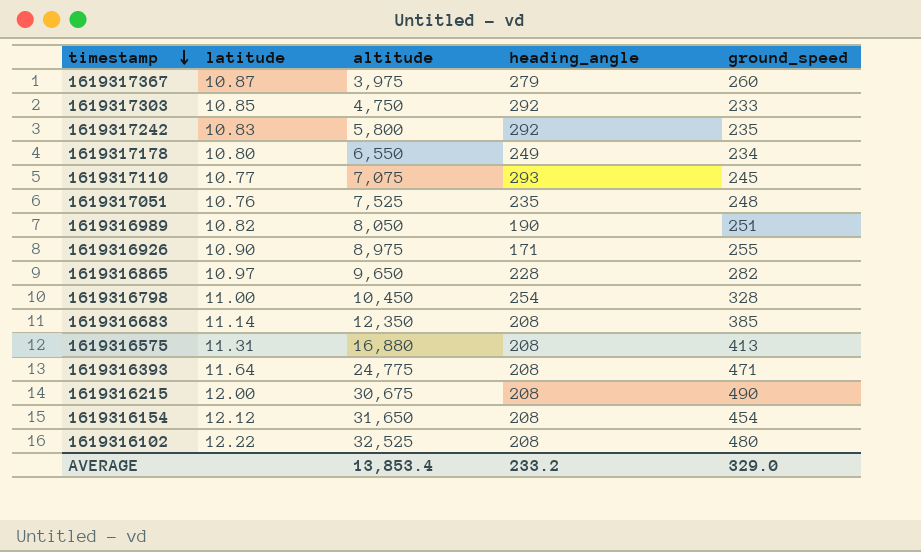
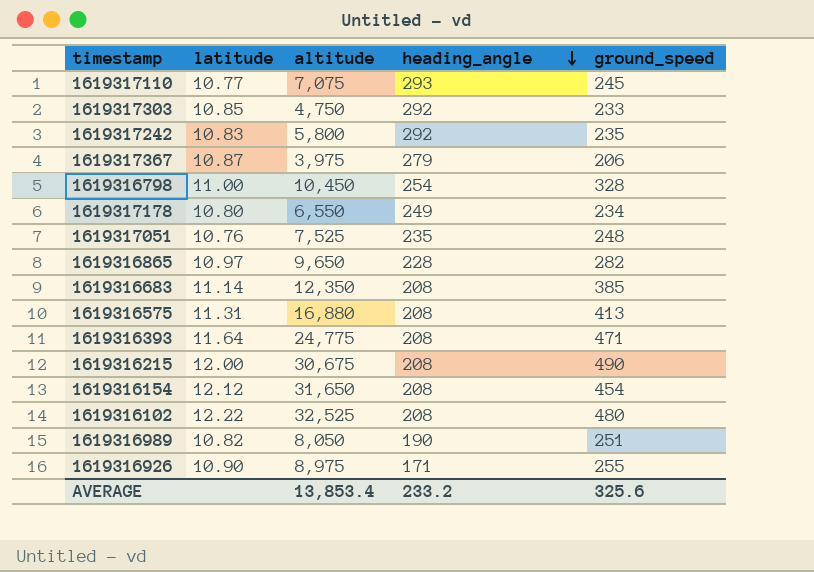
row order: timestamp descending -> heading_angle descending
1619317367 | ground_speed: 260 -> 206
AVERAGE | ground_speed: 329.0 -> 325.6

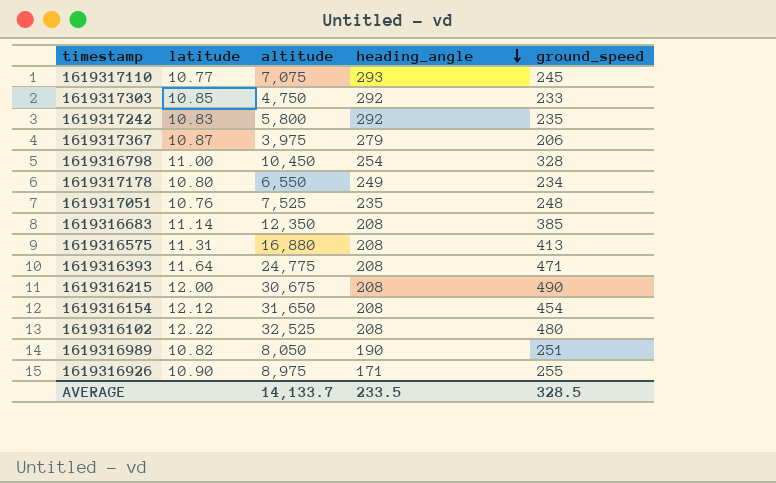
row 1619316865: 10.97 | 9,650 | 228 | 282 -> none
AVERAGE | altitude: 13,853.4 -> 14,133.7
AVERAGE | heading_angle: 233.2 -> 233.5
AVERAGE | ground_speed: 325.6 -> 328.5

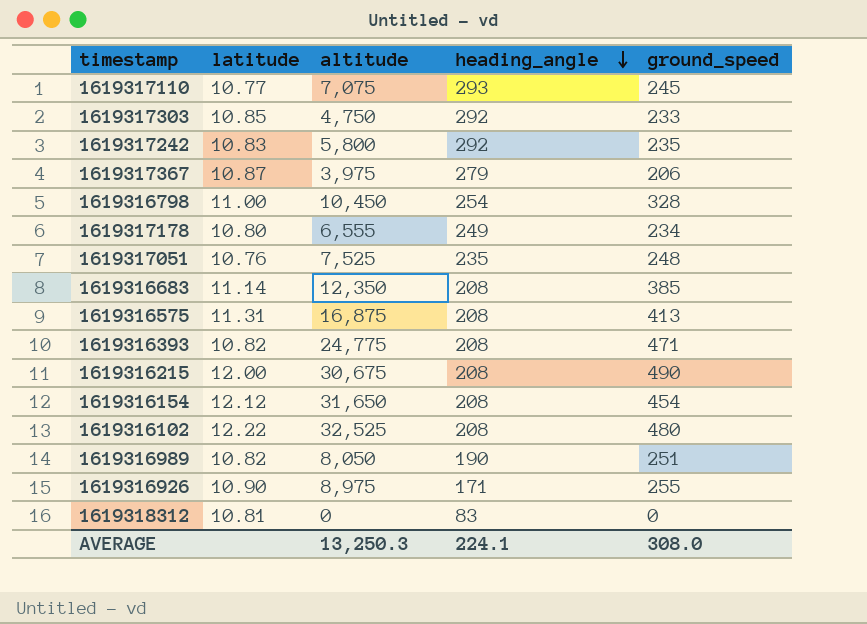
1619317178 | altitude: 6,550 -> 6,555
1619316575 | altitude: 16,880 -> 16,875
1619316393 | latitude: 11.64 -> 10.82
row 1619318312: none -> 10.81 | 0 | 83 | 0
AVERAGE | altitude: 14,133.7 -> 13,250.3
AVERAGE | heading_angle: 233.5 -> 224.1
AVERAGE | ground_speed: 328.5 -> 308.0

